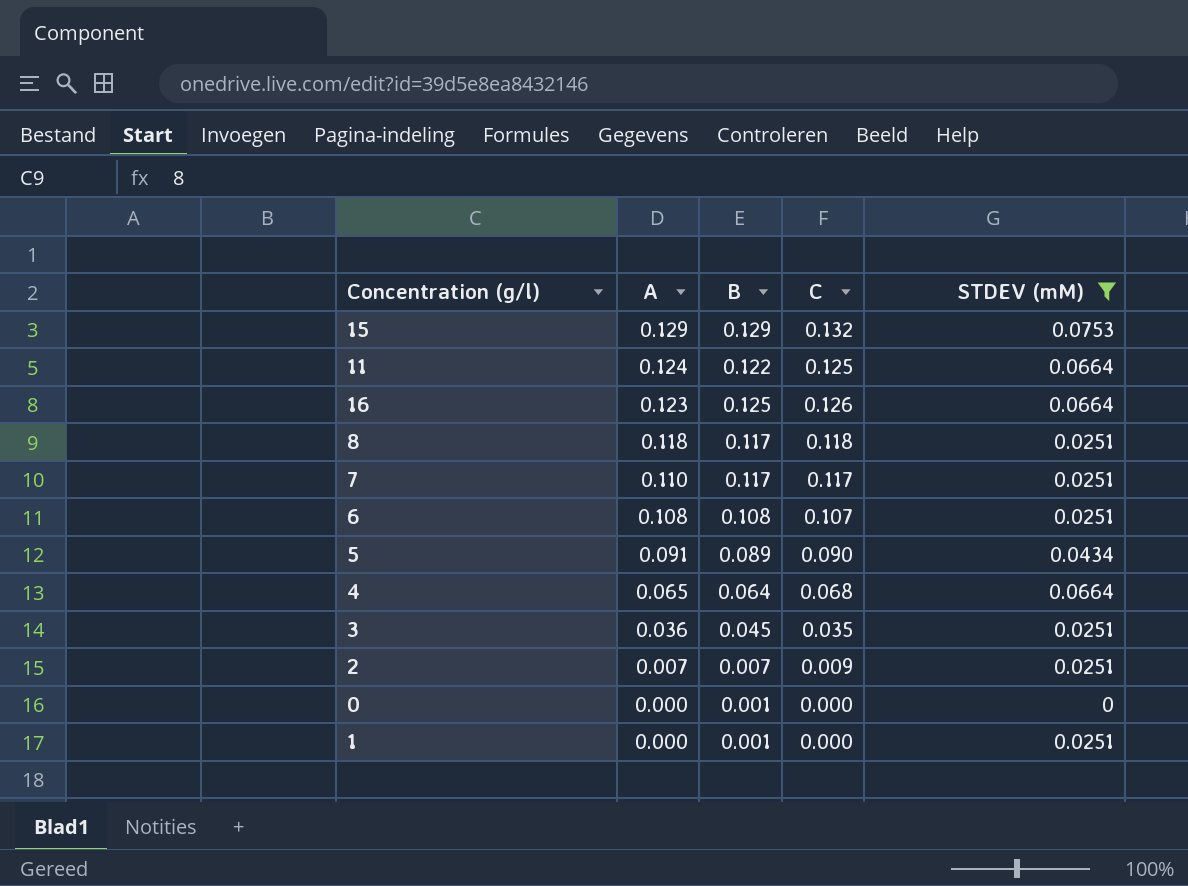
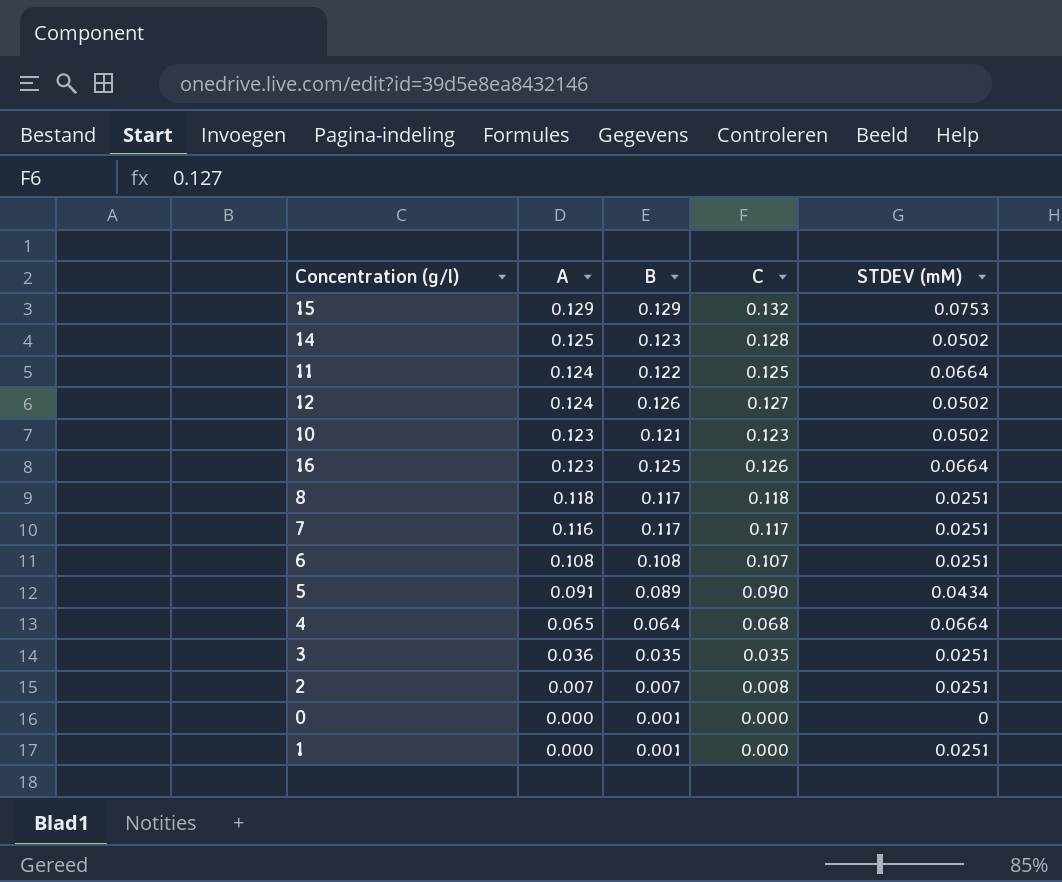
filter: STDEV (mM) != 0.0502 -> none
7 | A: 0.110 -> 0.116
3 | B: 0.045 -> 0.035
2 | C: 0.009 -> 0.008

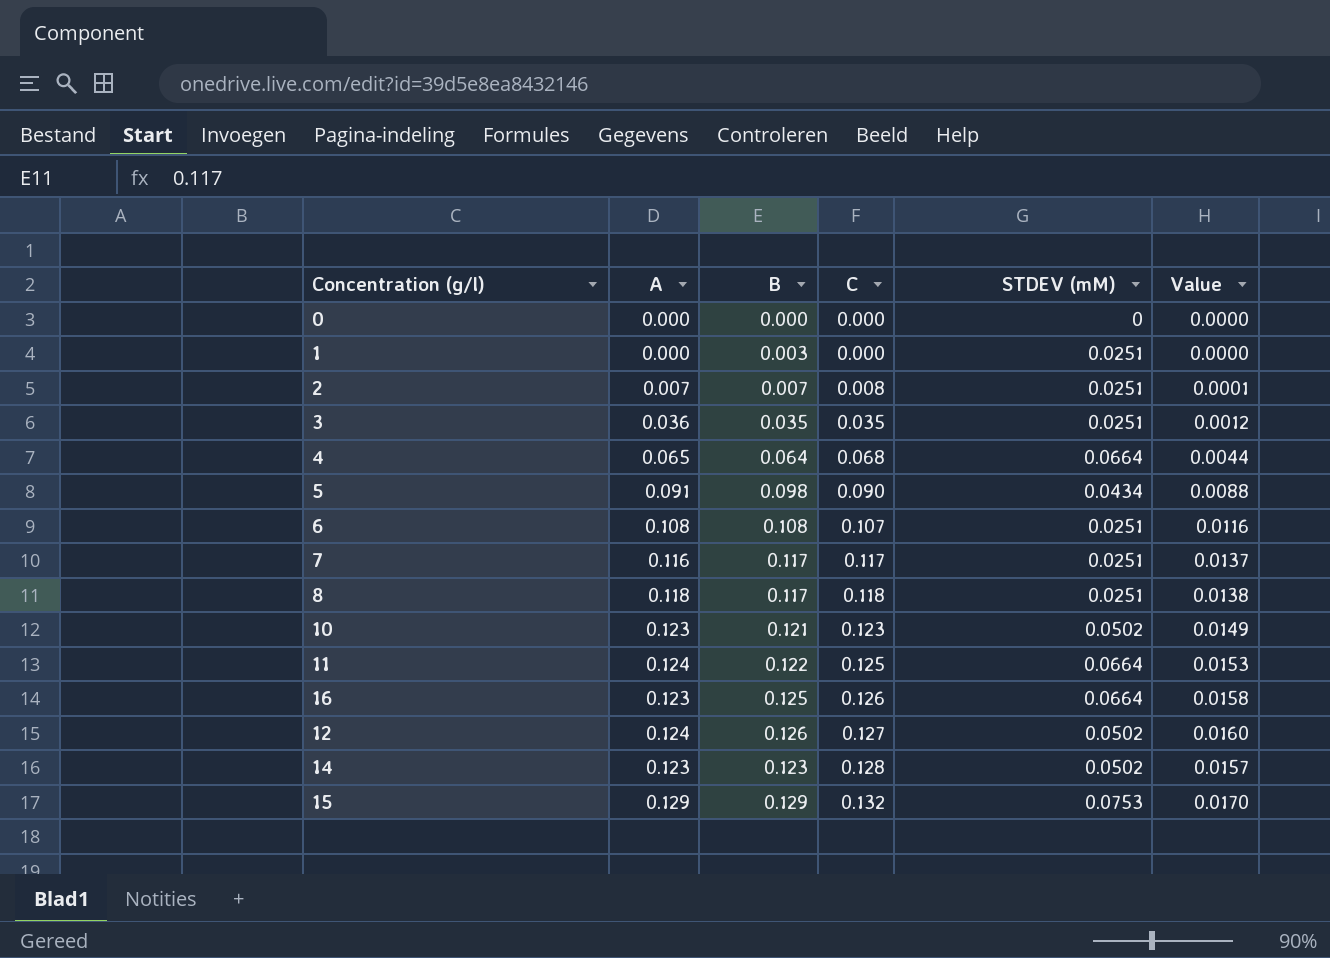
row order: A descending -> C ascending
column Value | formula: none -> [B] * [C]
0 | B: 0.001 -> 0.000
1 | B: 0.001 -> 0.003
5 | B: 0.089 -> 0.098
14 | A: 0.125 -> 0.123

